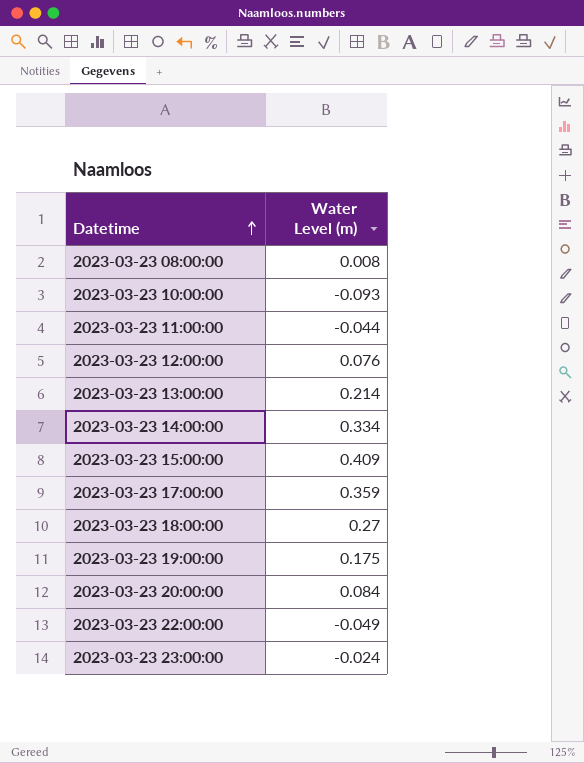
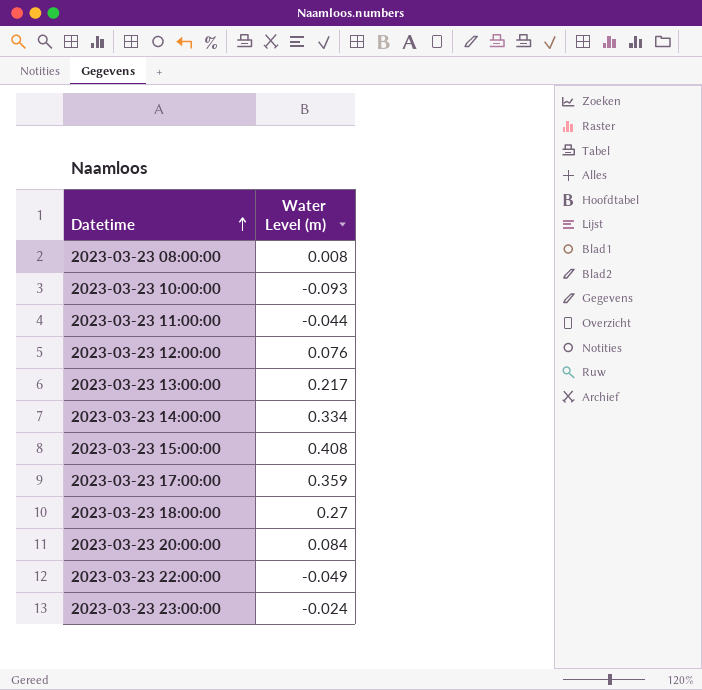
row 2023-03-23 19:00:00: 0.175 -> none
2023-03-23 13:00:00 | Water Level (m): 0.214 -> 0.217
2023-03-23 15:00:00 | Water Level (m): 0.409 -> 0.408

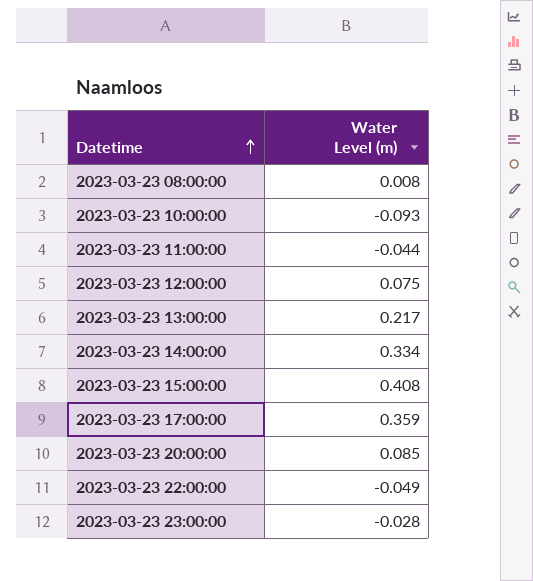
row 2023-03-23 18:00:00: 0.27 -> none
2023-03-23 12:00:00 | Water Level (m): 0.076 -> 0.075
2023-03-23 20:00:00 | Water Level (m): 0.084 -> 0.085
2023-03-23 23:00:00 | Water Level (m): -0.024 -> -0.028

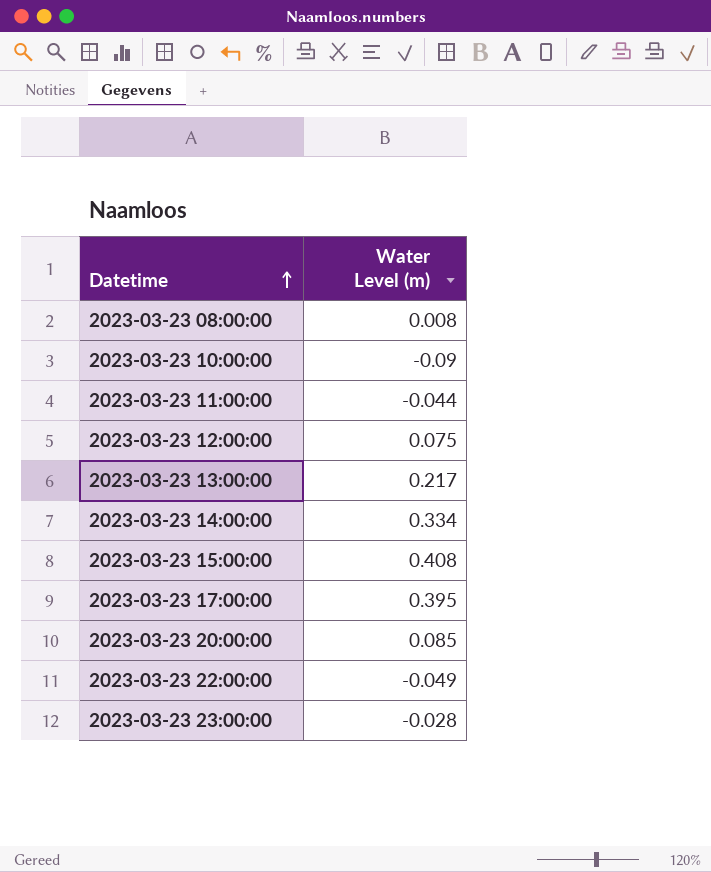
2023-03-23 10:00:00 | Water Level (m): -0.093 -> -0.09
2023-03-23 17:00:00 | Water Level (m): 0.359 -> 0.395

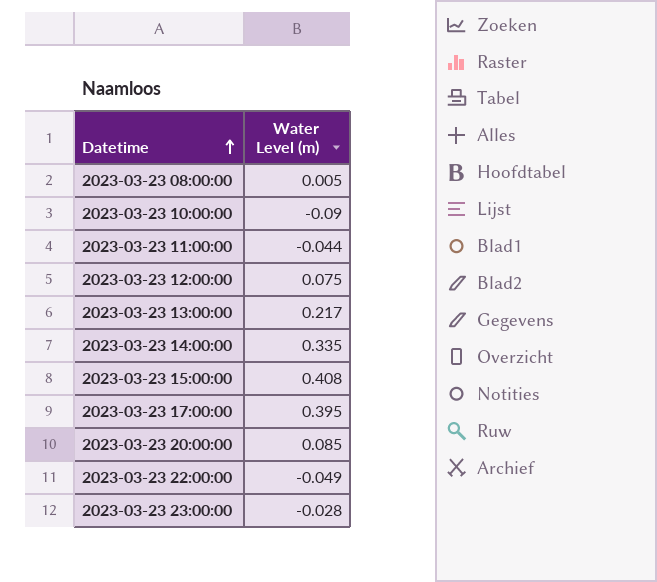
2023-03-23 08:00:00 | Water Level (m): 0.008 -> 0.005
2023-03-23 14:00:00 | Water Level (m): 0.334 -> 0.335

